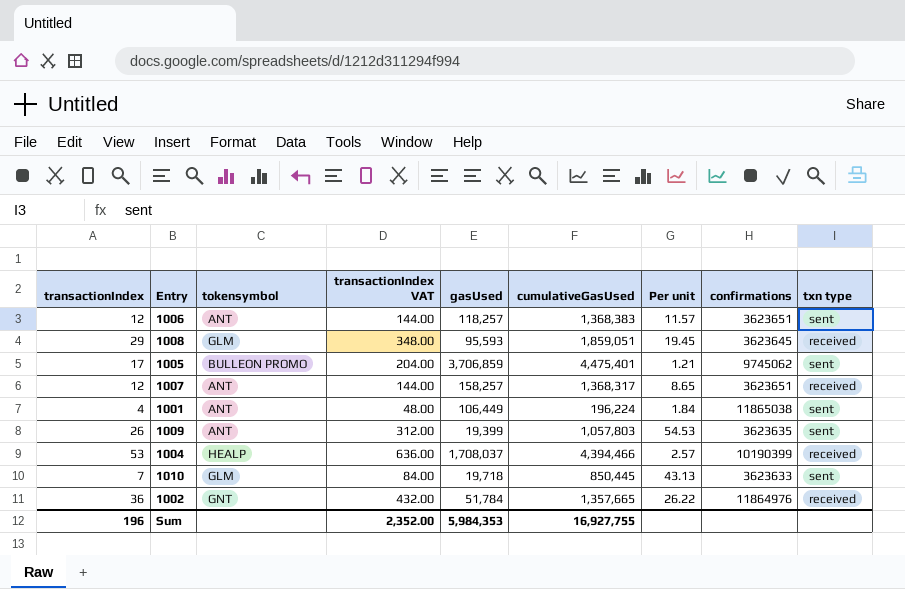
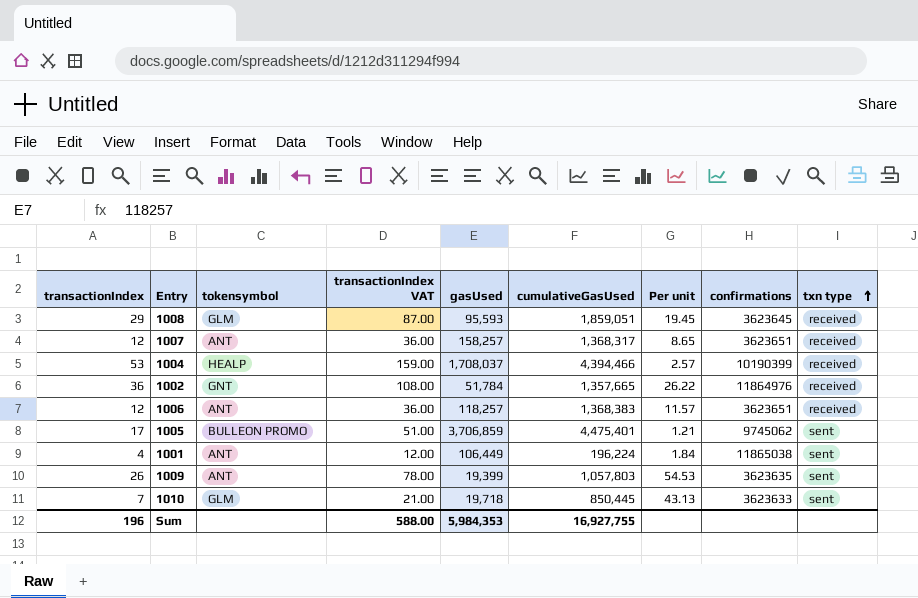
row order: none -> txn type ascending
column transactionIndex VAT | formula: [transactionIndex] * 12 -> [transactionIndex] * 3
1006 | txn type: sent -> received
Sum | transactionIndex VAT: 2,352.00 -> 588.00

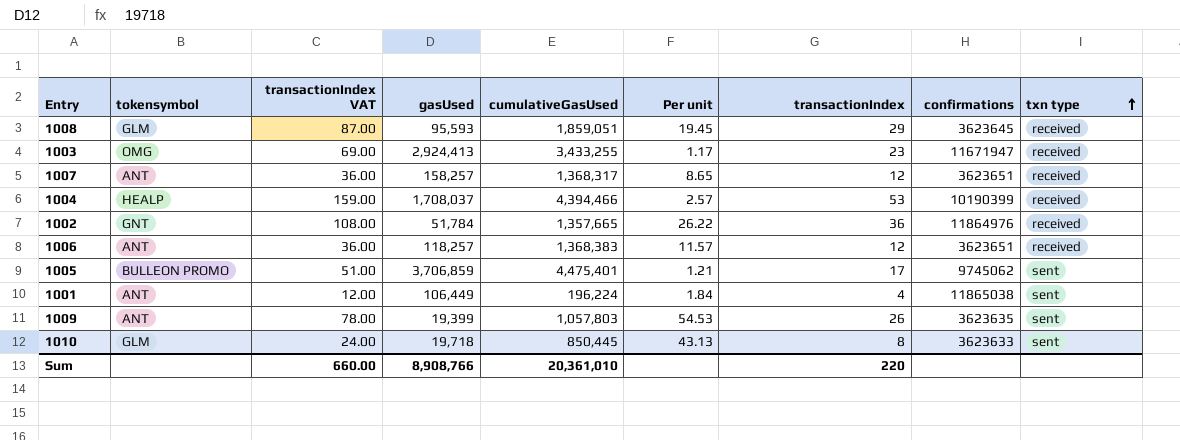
column transactionIndex | position: 1 -> 7
row 1003: none -> OMG | 69.00 | 2,924,413 | 3,433,255 | 1.17 | 23 | 11671947 | received
1010 | transactionIndex VAT: 21.00 -> 24.00
1010 | transactionIndex: 7 -> 8
Sum | transactionIndex VAT: 588.00 -> 660.00
Sum | gasUsed: 5,984,353 -> 8,908,766
Sum | cumulativeGasUsed: 16,927,755 -> 20,361,010
Sum | transactionIndex: 196 -> 220

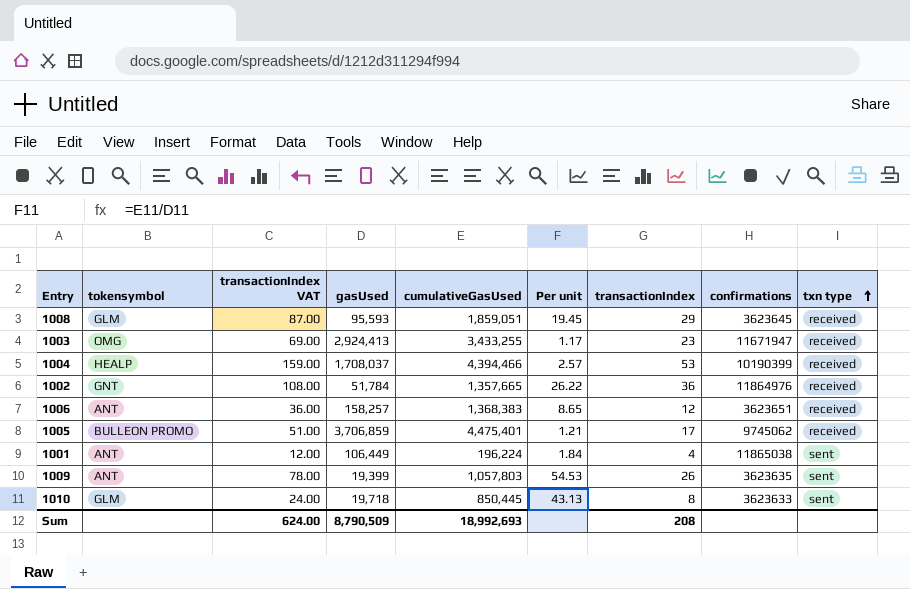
row 1007: ANT | 36.00 | 158,257 | 1,368,317 | 8.65 | 12 | 3623651 | received -> none
1006 | gasUsed: 118,257 -> 158,257
1006 | Per unit: 11.57 -> 8.65
1005 | txn type: sent -> received
Sum | transactionIndex VAT: 660.00 -> 624.00
Sum | gasUsed: 8,908,766 -> 8,790,509
Sum | cumulativeGasUsed: 20,361,010 -> 18,992,693
Sum | transactionIndex: 220 -> 208

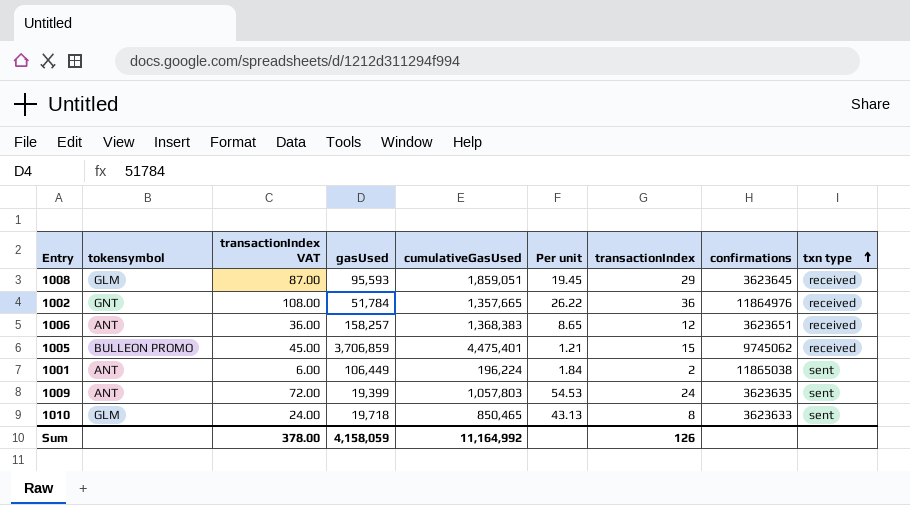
row 1003: OMG | 69.00 | 2,924,413 | 3,433,255 | 1.17 | 23 | 11671947 | received -> none
row 1004: HEALP | 159.00 | 1,708,037 | 4,394,466 | 2.57 | 53 | 10190399 | received -> none
1005 | transactionIndex VAT: 51.00 -> 45.00
1005 | transactionIndex: 17 -> 15
1001 | transactionIndex VAT: 12.00 -> 6.00
1001 | transactionIndex: 4 -> 2
1009 | transactionIndex VAT: 78.00 -> 72.00
1009 | transactionIndex: 26 -> 24
1010 | cumulativeGasUsed: 850,445 -> 850,465
Sum | transactionIndex VAT: 624.00 -> 378.00
Sum | gasUsed: 8,790,509 -> 4,158,059
Sum | cumulativeGasUsed: 18,992,693 -> 11,164,992
Sum | transactionIndex: 208 -> 126

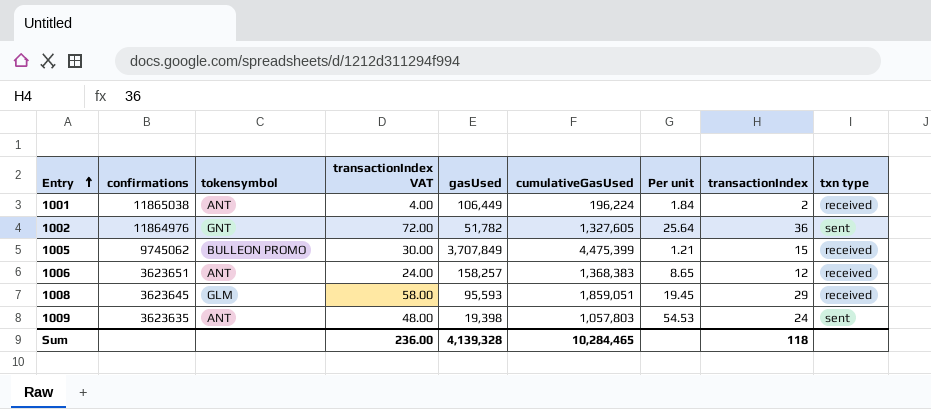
row order: txn type ascending -> Entry ascending
column confirmations | position: 8 -> 2
column transactionIndex VAT | formula: [transactionIndex] * 3 -> [transactionIndex] * 2
row 1010: GLM | 24.00 | 19,718 | 850,465 | 43.13 | 8 | 3623633 | sent -> none
1001 | txn type: sent -> received
1002 | gasUsed: 51,784 -> 51,782
1002 | cumulativeGasUsed: 1,357,665 -> 1,327,605
1002 | Per unit: 26.22 -> 25.64
1002 | txn type: received -> sent
1005 | gasUsed: 3,706,859 -> 3,707,849
1005 | cumulativeGasUsed: 4,475,401 -> 4,475,399
1009 | gasUsed: 19,399 -> 19,398
Sum | transactionIndex VAT: 378.00 -> 236.00
Sum | gasUsed: 4,158,059 -> 4,139,328
Sum | cumulativeGasUsed: 11,164,992 -> 10,284,465
Sum | transactionIndex: 126 -> 118

